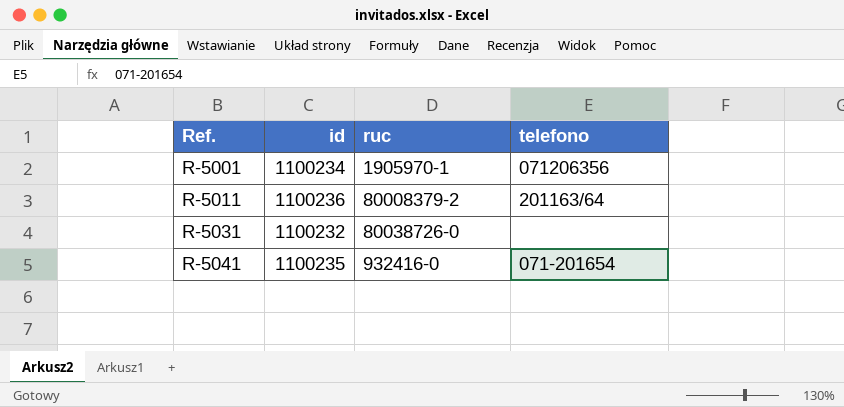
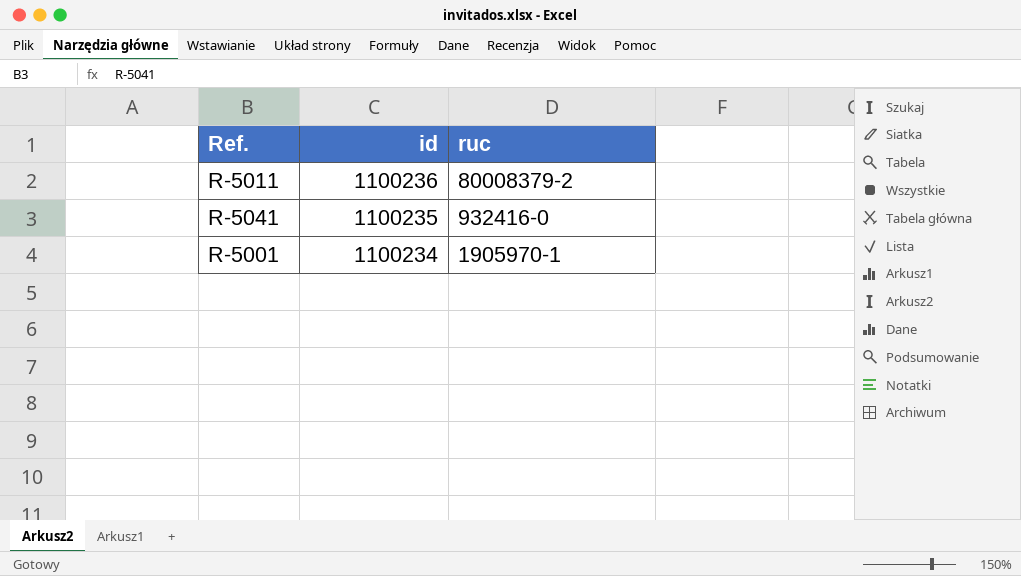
row order: Ref. ascending -> id descending
column telefono | position: 4 -> none
row R-5031: 1100232 | 80038726-0 | none -> none

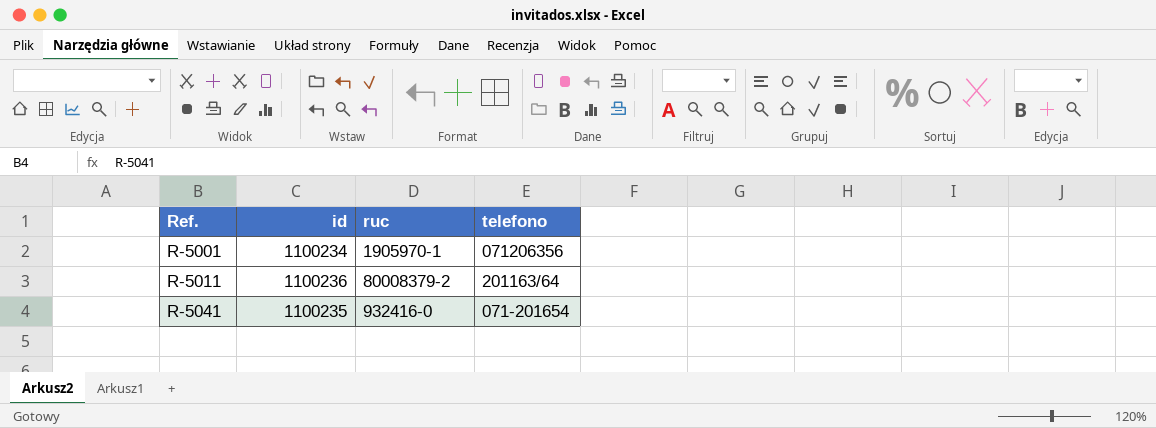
row order: id descending -> Ref. ascending
column telefono | position: none -> 4

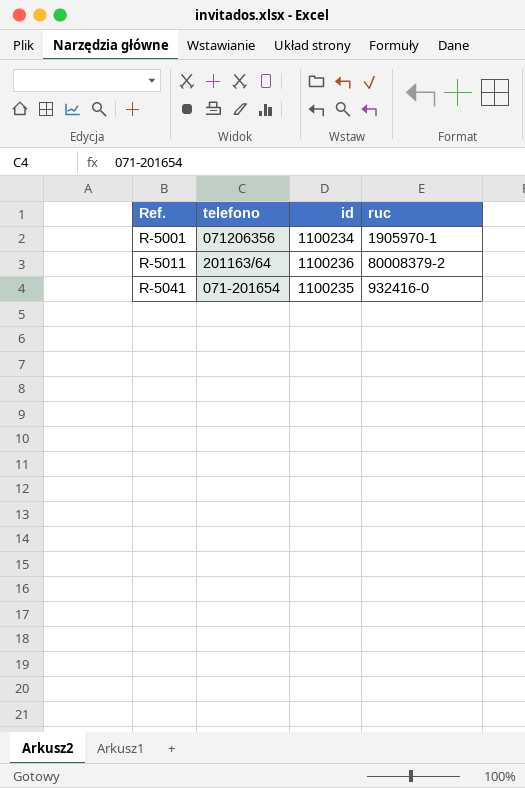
column telefono | position: 4 -> 2

